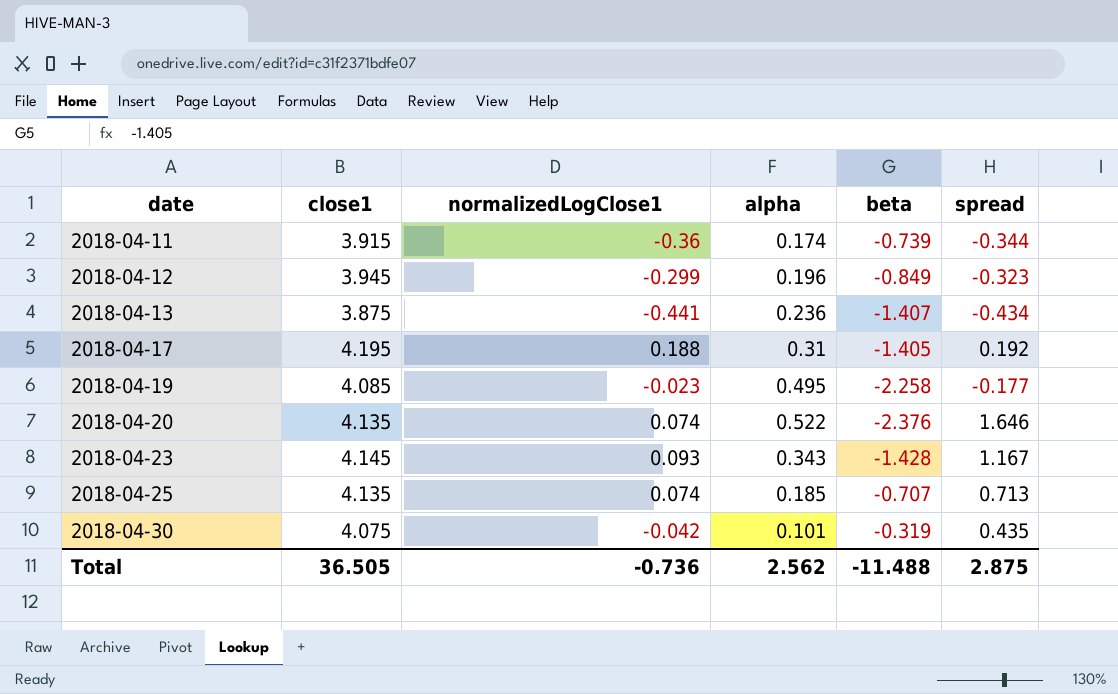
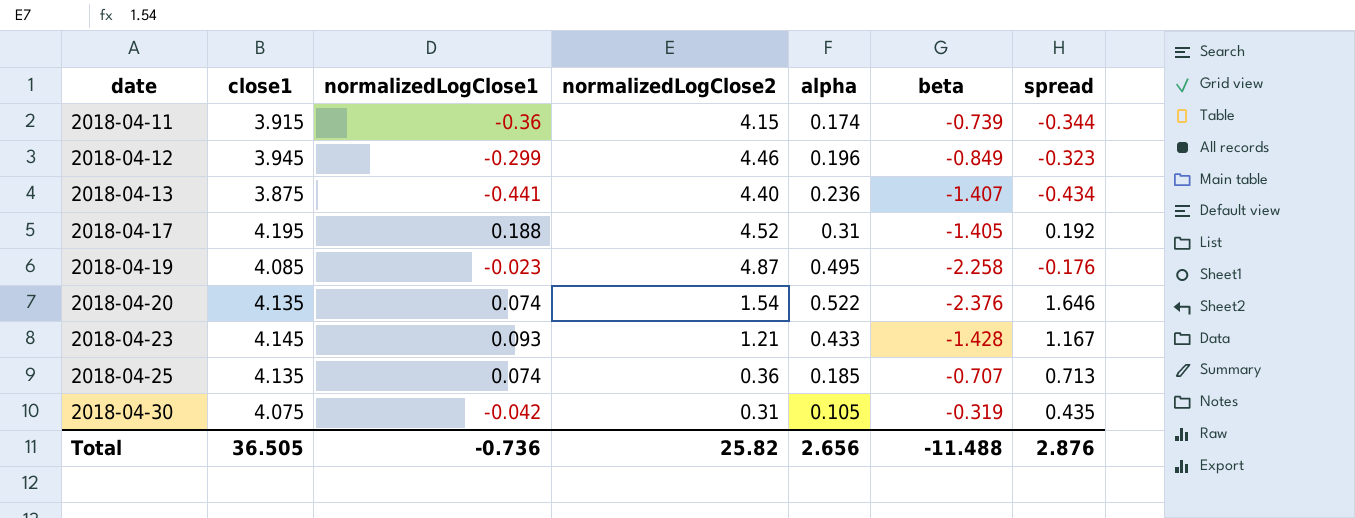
column normalizedLogClose2 | position: none -> 4
2018-04-19 | spread: -0.177 -> -0.176
2018-04-23 | alpha: 0.343 -> 0.433
2018-04-30 | alpha: 0.101 -> 0.105
Total | alpha: 2.562 -> 2.656
Total | spread: 2.875 -> 2.876

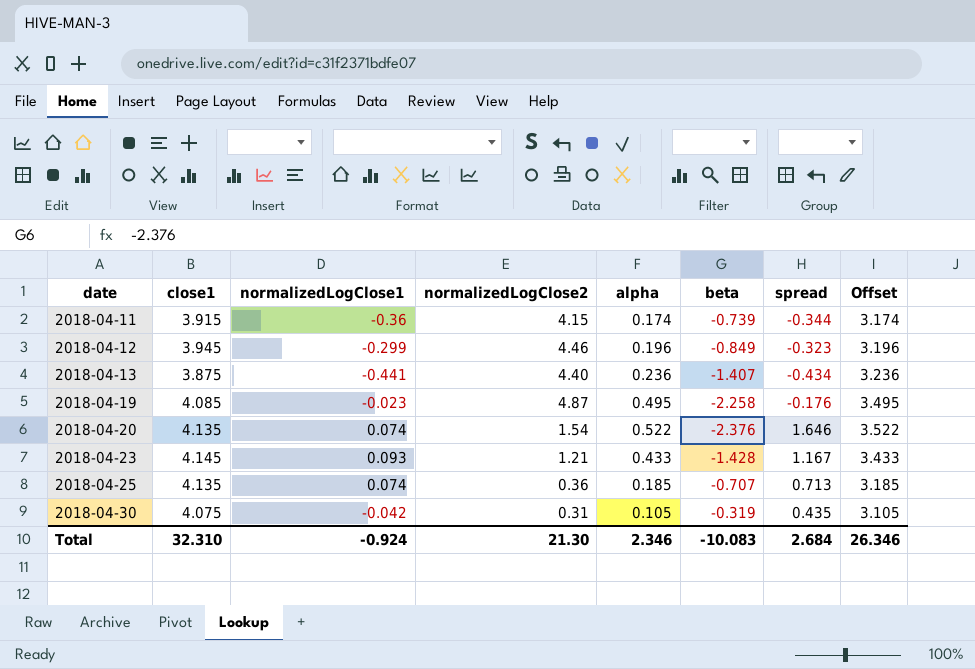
column Offset | formula: none -> [alpha] + 3
row 2018-04-17: 4.195 | 0.188 | 4.52 | 0.31 | -1.405 | 0.192 -> none
Total | close1: 36.505 -> 32.310
Total | normalizedLogClose1: -0.736 -> -0.924
Total | normalizedLogClose2: 25.82 -> 21.30
Total | alpha: 2.656 -> 2.346
Total | beta: -11.488 -> -10.083
Total | spread: 2.876 -> 2.684

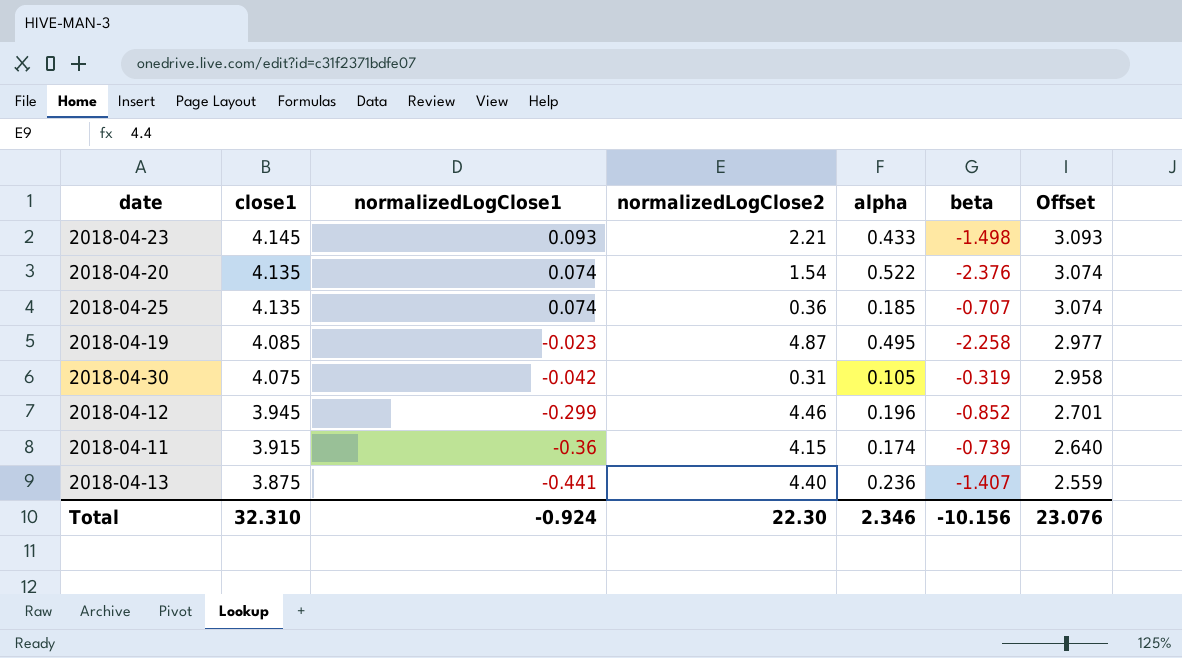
row order: date ascending -> close1 descending
column spread | position: 7 -> none
column Offset | formula: [alpha] + 3 -> [normalizedLogClose1] + 3
2018-04-23 | normalizedLogClose2: 1.21 -> 2.21
2018-04-23 | beta: -1.428 -> -1.498
2018-04-12 | beta: -0.849 -> -0.852
Total | normalizedLogClose2: 21.30 -> 22.30
Total | beta: -10.083 -> -10.156
Total | Offset: 26.346 -> 23.076

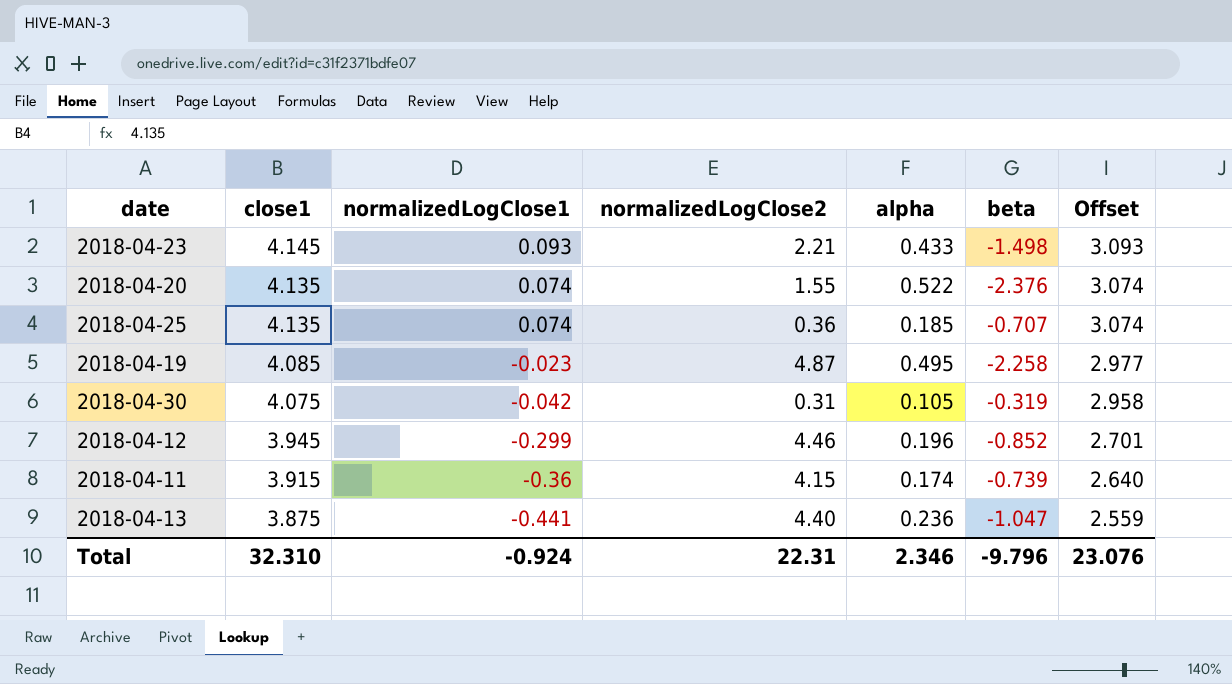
2018-04-20 | normalizedLogClose2: 1.54 -> 1.55
2018-04-13 | beta: -1.407 -> -1.047
Total | normalizedLogClose2: 22.30 -> 22.31
Total | beta: -10.156 -> -9.796

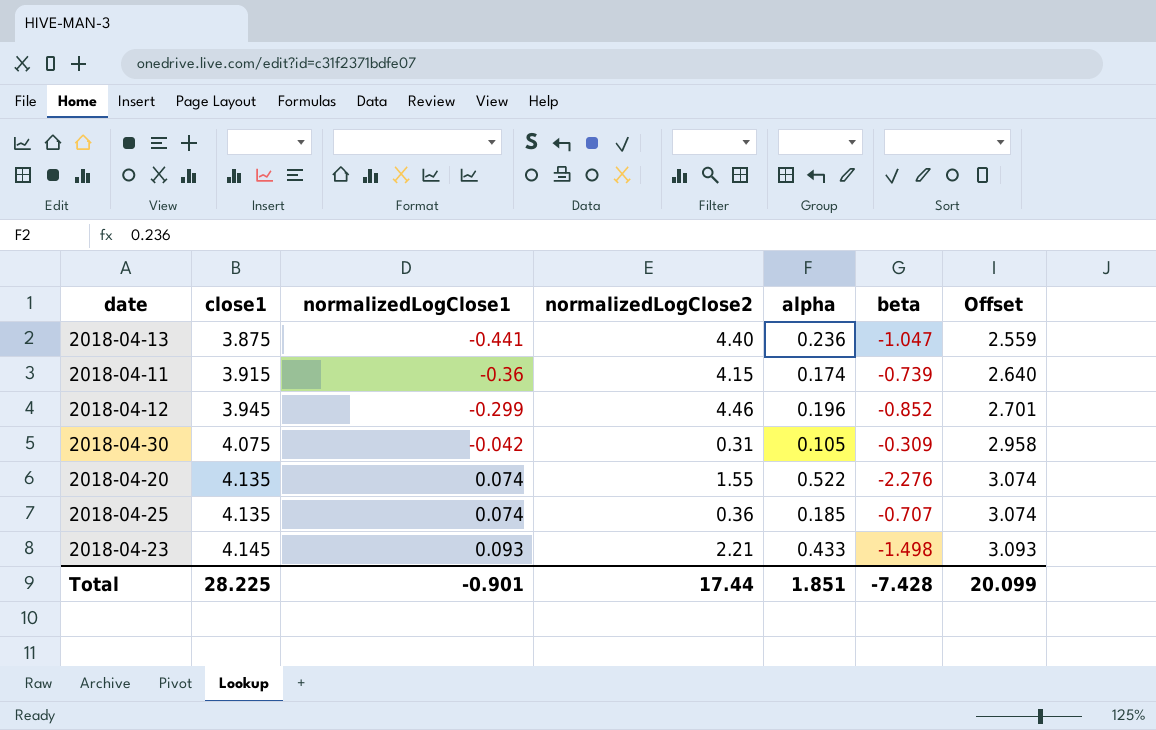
row order: close1 descending -> close1 ascending
row 2018-04-19: 4.085 | -0.023 | 4.87 | 0.495 | -2.258 | 2.977 -> none
2018-04-30 | beta: -0.319 -> -0.309
2018-04-20 | beta: -2.376 -> -2.276
Total | close1: 32.310 -> 28.225
Total | normalizedLogClose1: -0.924 -> -0.901
Total | normalizedLogClose2: 22.31 -> 17.44
Total | alpha: 2.346 -> 1.851
Total | beta: -9.796 -> -7.428
Total | Offset: 23.076 -> 20.099

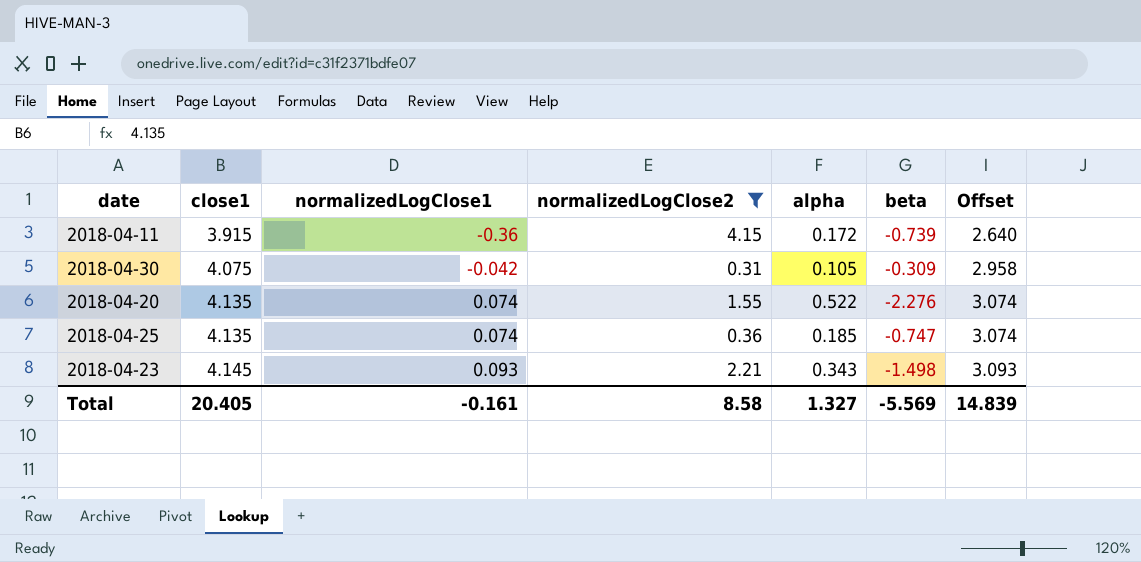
filter: none -> normalizedLogClose2 <= 4.15
2018-04-11 | alpha: 0.174 -> 0.172
2018-04-25 | beta: -0.707 -> -0.747
2018-04-23 | alpha: 0.433 -> 0.343
Total | close1: 28.225 -> 20.405
Total | normalizedLogClose1: -0.901 -> -0.161
Total | normalizedLogClose2: 17.44 -> 8.58
Total | alpha: 1.851 -> 1.327
Total | beta: -7.428 -> -5.569
Total | Offset: 20.099 -> 14.839

